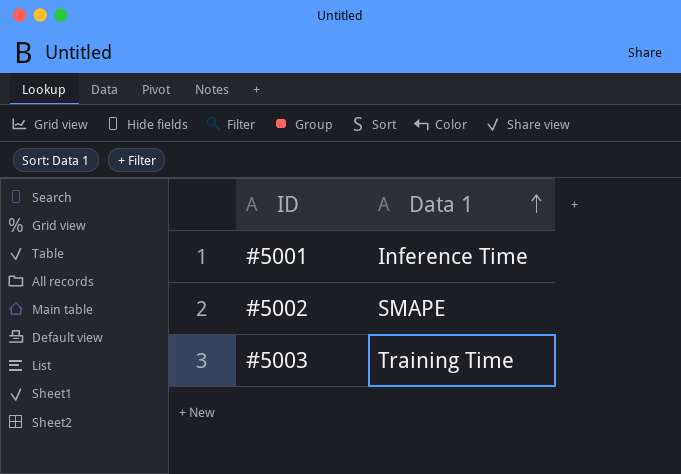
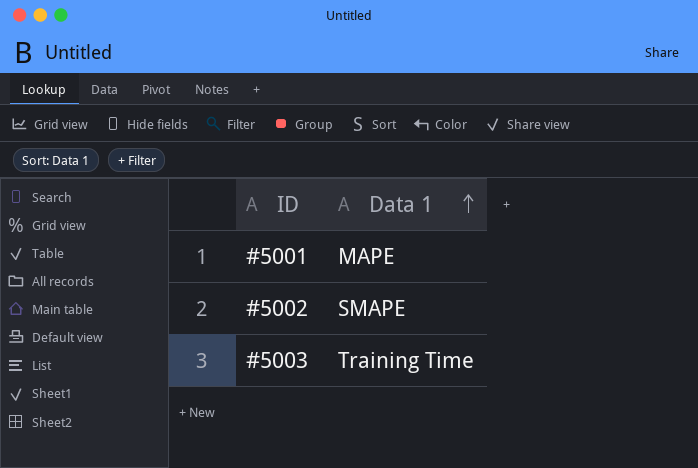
#5001 | Data 1: Inference Time -> MAPE

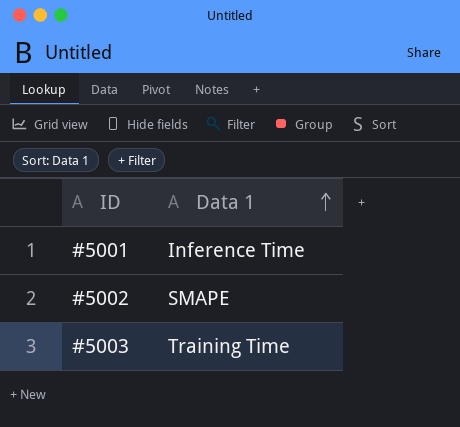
#5001 | Data 1: MAPE -> Inference Time

